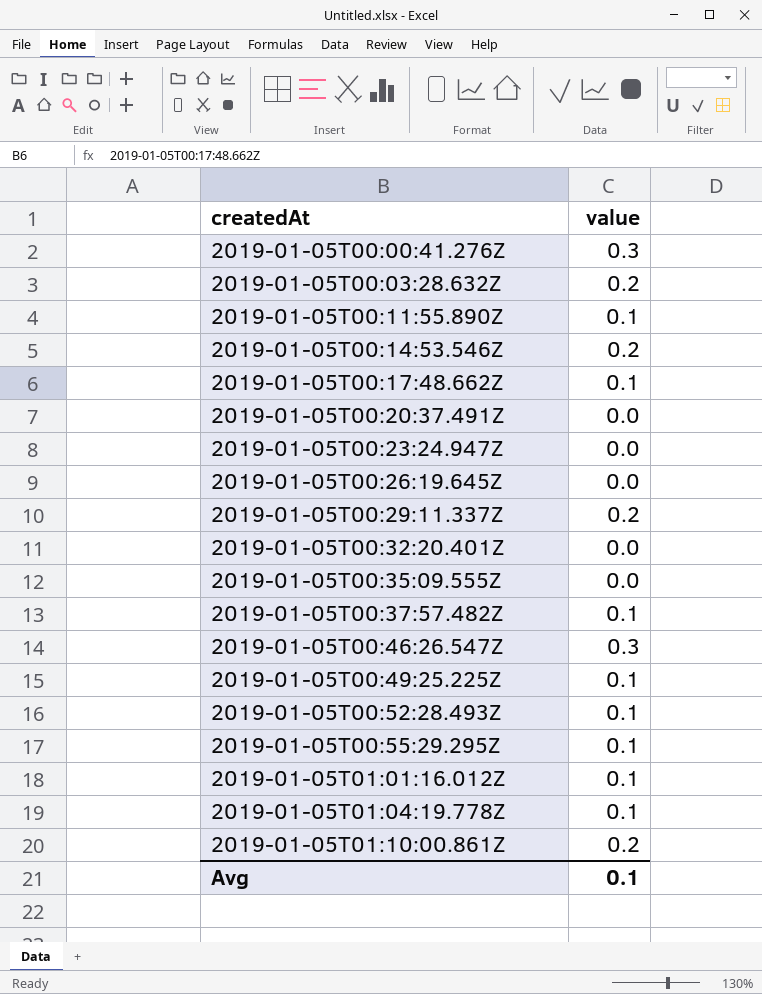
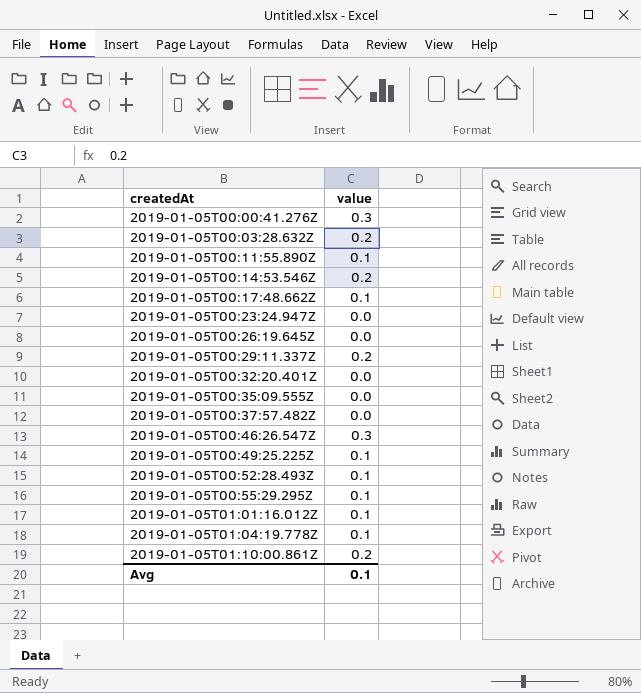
row 2019-01-05T00:20:37.491Z: 0.0 -> none
2019-01-05T00:37:57.482Z | value: 0.1 -> 0.0

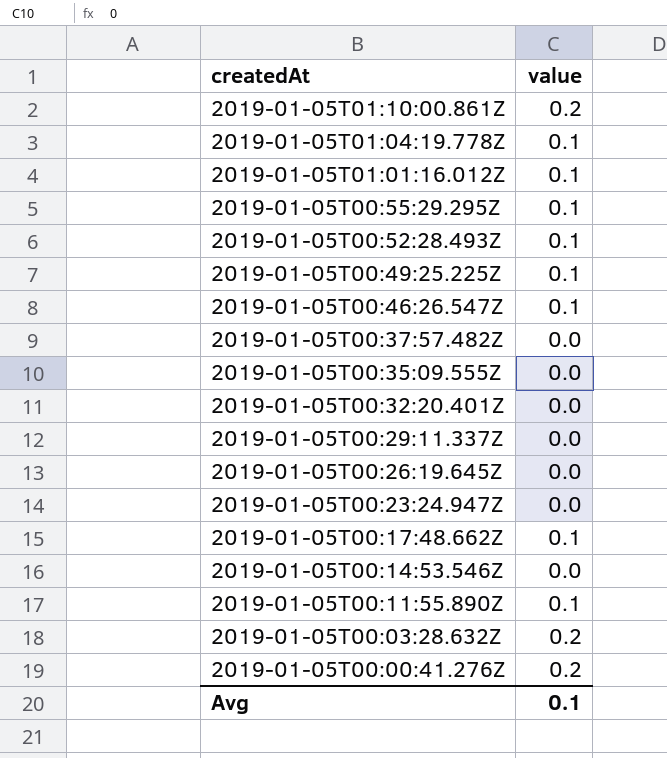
row order: createdAt ascending -> createdAt descending
2019-01-05T00:46:26.547Z | value: 0.3 -> 0.1
2019-01-05T00:29:11.337Z | value: 0.2 -> 0.0
2019-01-05T00:14:53.546Z | value: 0.2 -> 0.0
2019-01-05T00:00:41.276Z | value: 0.3 -> 0.2

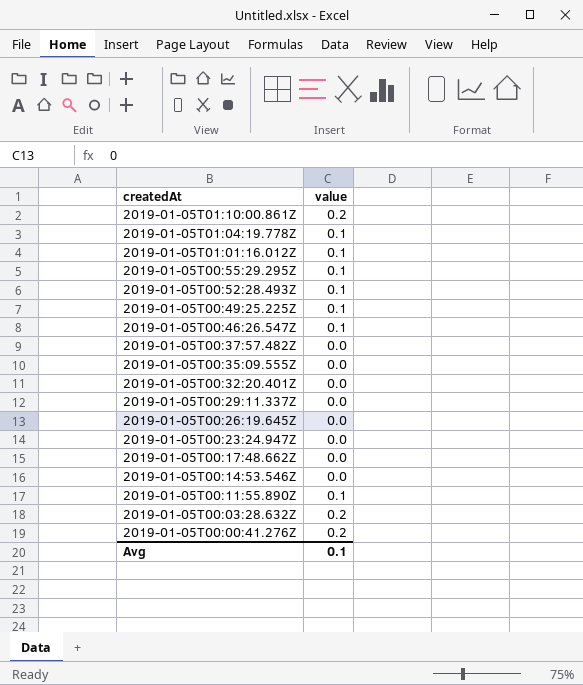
2019-01-05T00:17:48.662Z | value: 0.1 -> 0.0

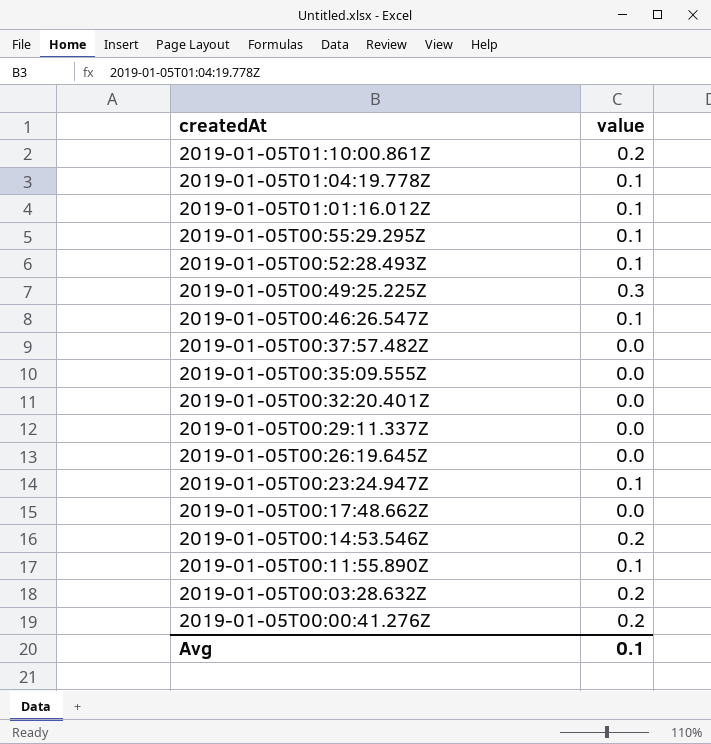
2019-01-05T00:49:25.225Z | value: 0.1 -> 0.3
2019-01-05T00:23:24.947Z | value: 0.0 -> 0.1
2019-01-05T00:14:53.546Z | value: 0.0 -> 0.2

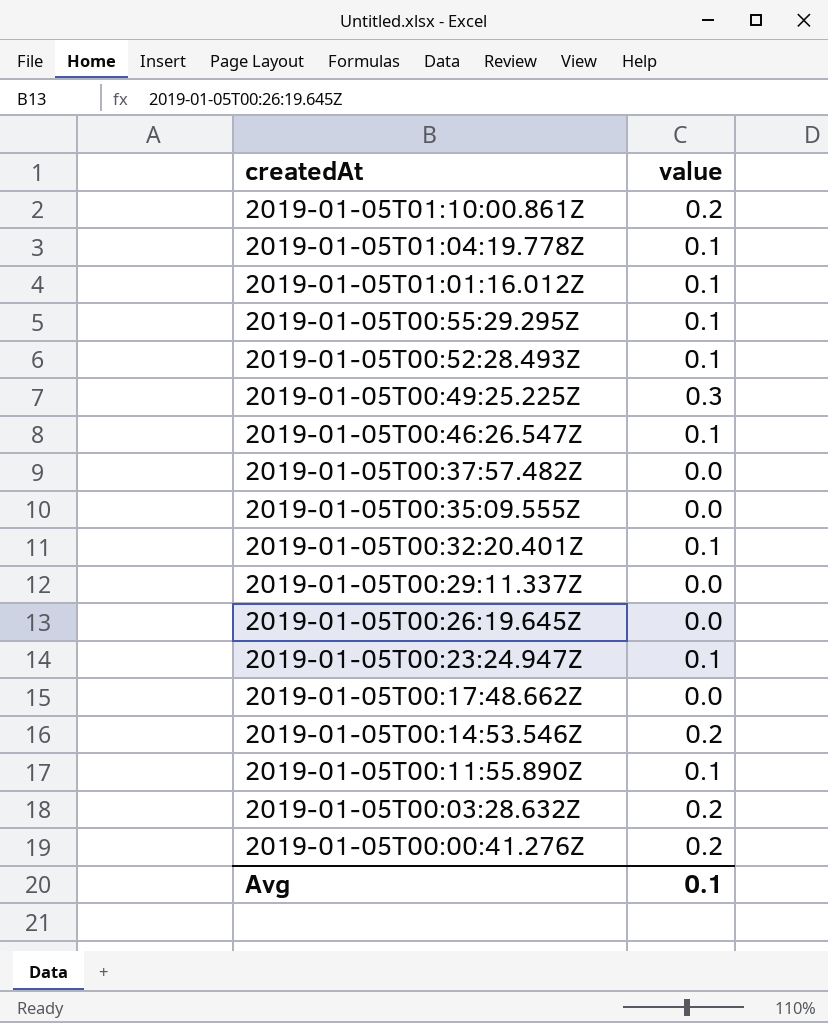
2019-01-05T00:32:20.401Z | value: 0.0 -> 0.1

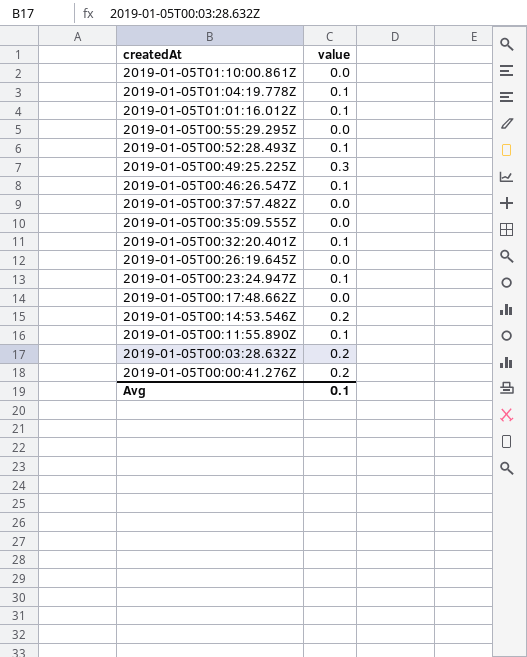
row 2019-01-05T00:29:11.337Z: 0.0 -> none
2019-01-05T01:10:00.861Z | value: 0.2 -> 0.0
2019-01-05T00:55:29.295Z | value: 0.1 -> 0.0

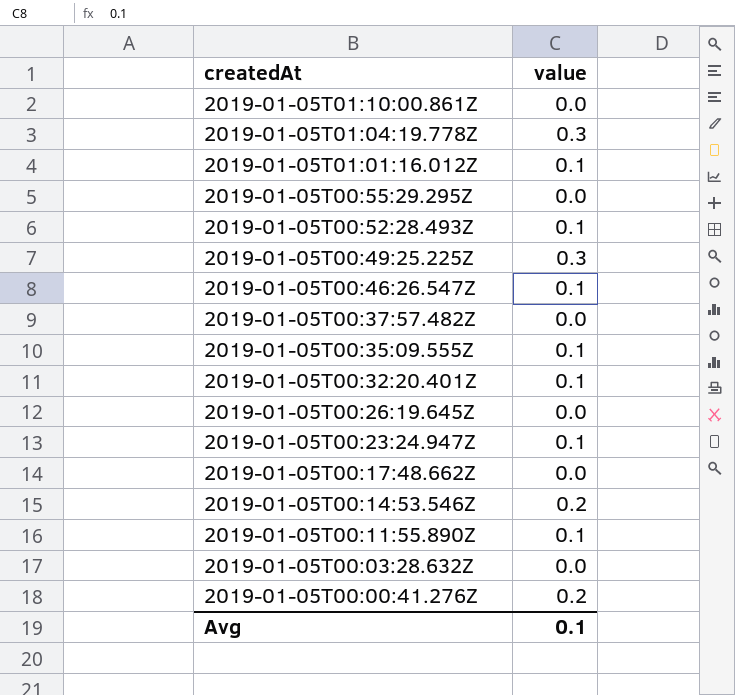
2019-01-05T01:04:19.778Z | value: 0.1 -> 0.3
2019-01-05T00:35:09.555Z | value: 0.0 -> 0.1
2019-01-05T00:03:28.632Z | value: 0.2 -> 0.0

